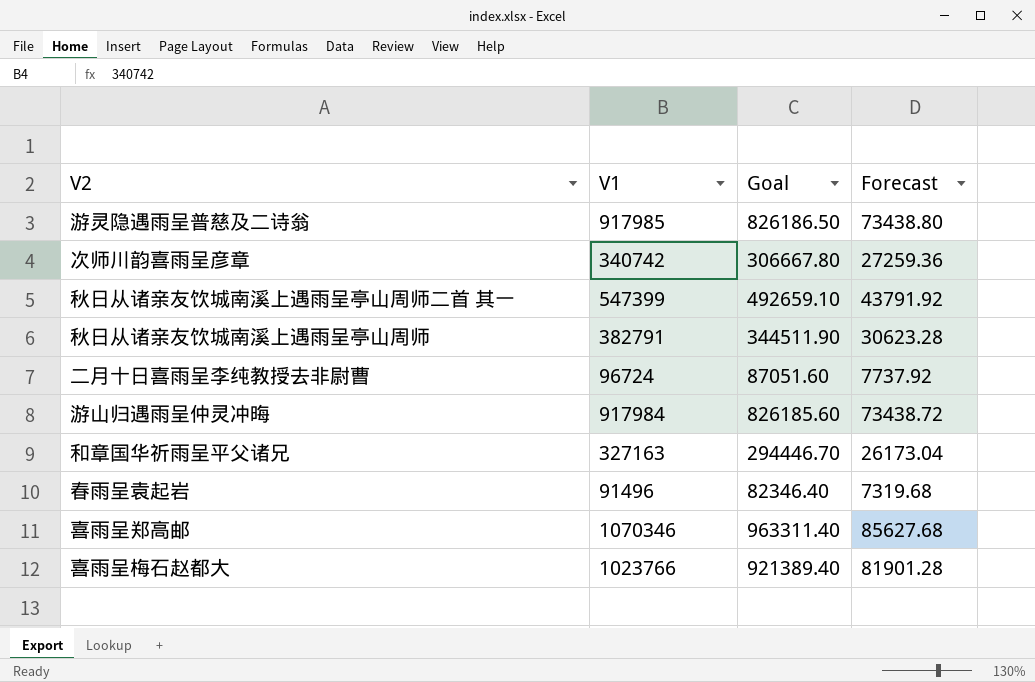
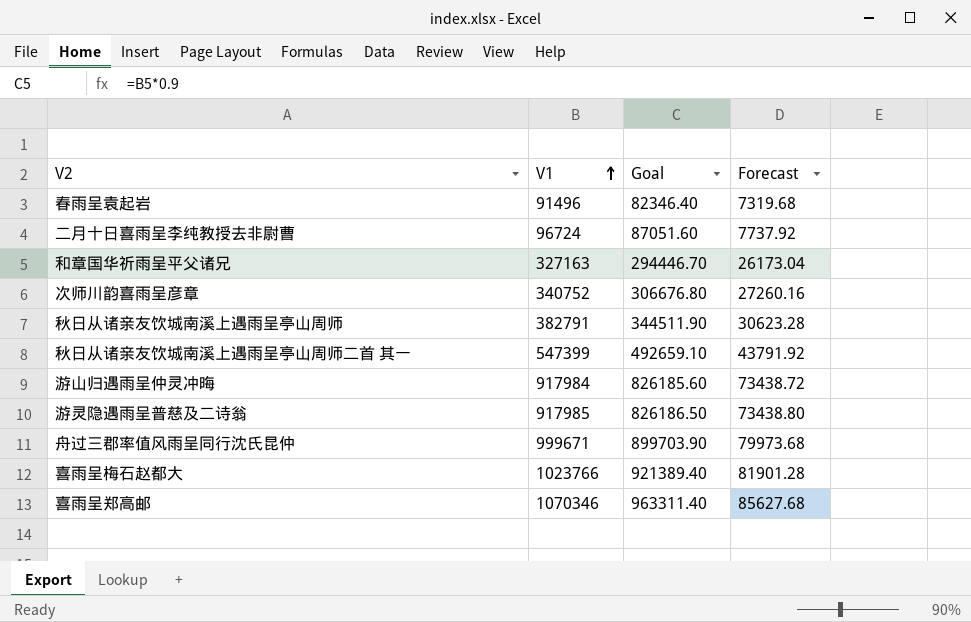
row order: none -> V1 ascending
次师川韵喜雨呈彦章 | V1: 340742 -> 340752
次师川韵喜雨呈彦章 | Goal: 306667.80 -> 306676.80
次师川韵喜雨呈彦章 | Forecast: 27259.36 -> 27260.16
row 舟过三郡率值风雨呈同行沈氏昆仲: none -> 999671 | 899703.90 | 79973.68

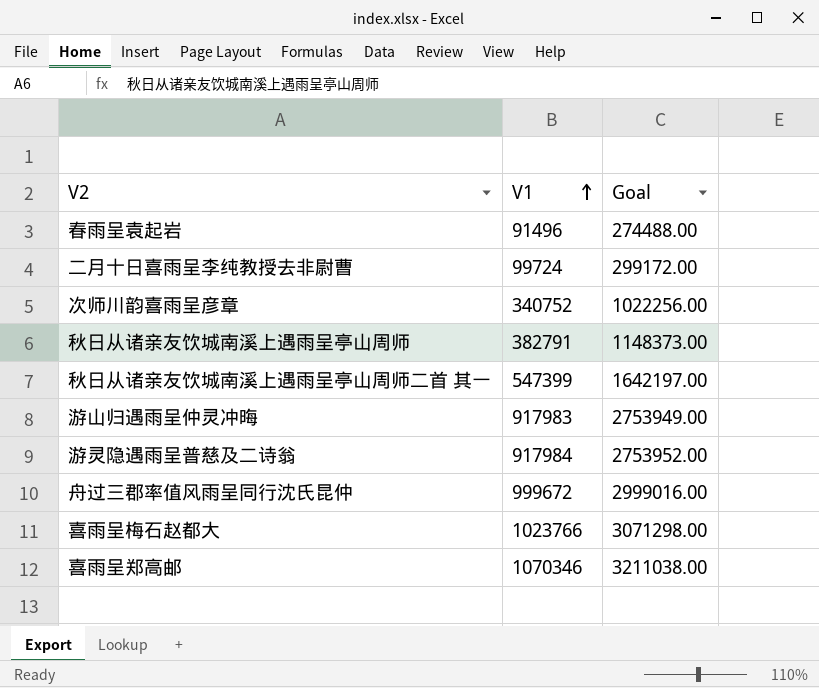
column Forecast | formula: [V1] * 0.08 -> none
column Goal | formula: [V1] * 0.9 -> [V1] * 3
row 和章国华祈雨呈平父诸兄: 327163 | 294446.70 | 26173.04 -> none
二月十日喜雨呈李纯教授去非尉曹 | V1: 96724 -> 99724
游山归遇雨呈仲灵冲晦 | V1: 917984 -> 917983
游灵隐遇雨呈普慈及二诗翁 | V1: 917985 -> 917984
舟过三郡率值风雨呈同行沈氏昆仲 | V1: 999671 -> 999672

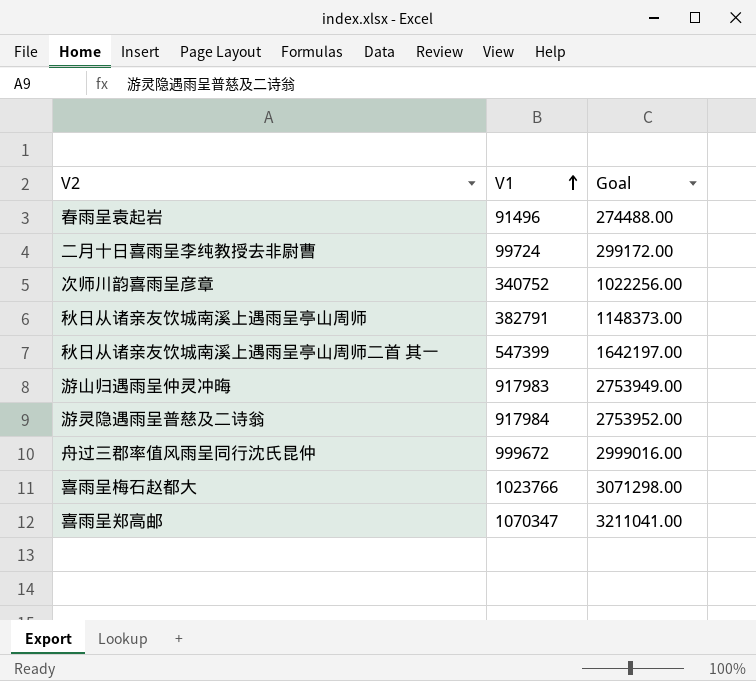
喜雨呈郑高邮 | V1: 1070346 -> 1070347
喜雨呈郑高邮 | Goal: 3211038.00 -> 3211041.00

